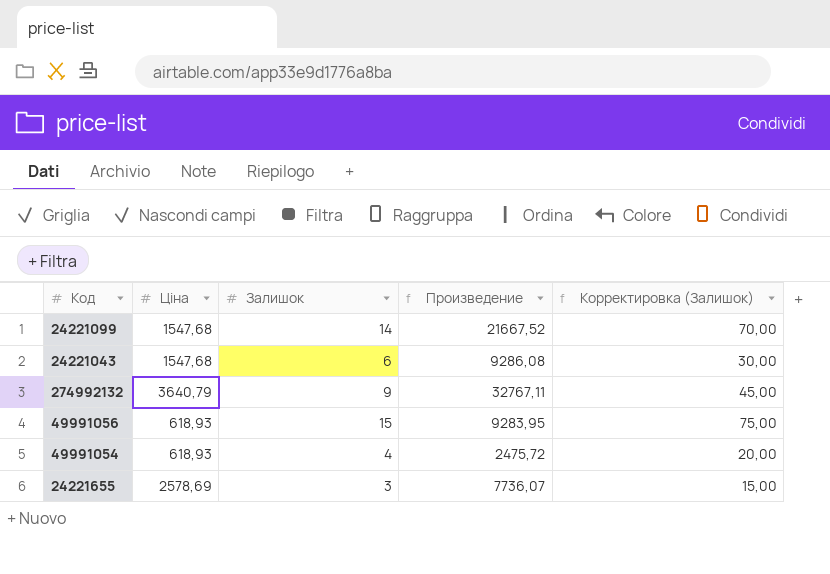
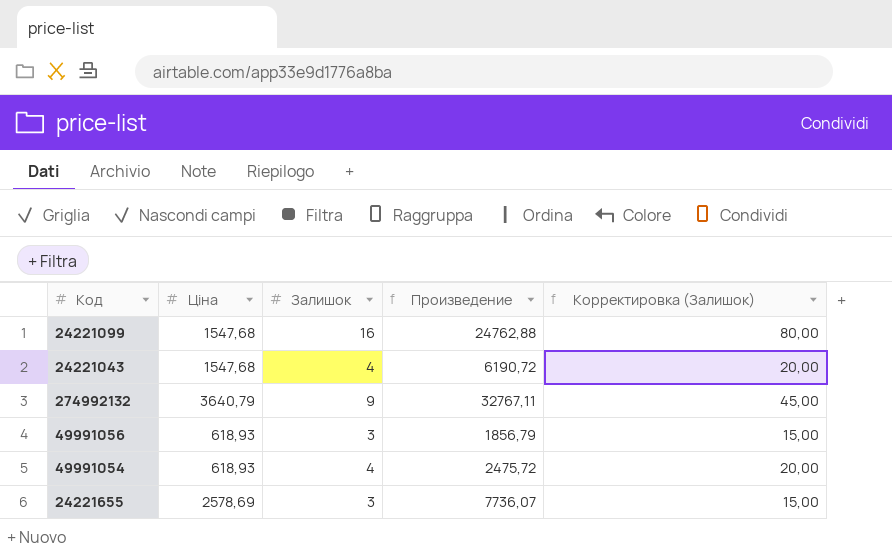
24221099 | Залишок: 14 -> 16
24221099 | Произведение: 21667,52 -> 24762,88
24221099 | Корректировка (Залишок): 70,00 -> 80,00
24221043 | Залишок: 6 -> 4
24221043 | Произведение: 9286,08 -> 6190,72
24221043 | Корректировка (Залишок): 30,00 -> 20,00
49991056 | Залишок: 15 -> 3
49991056 | Произведение: 9283,95 -> 1856,79
49991056 | Корректировка (Залишок): 75,00 -> 15,00

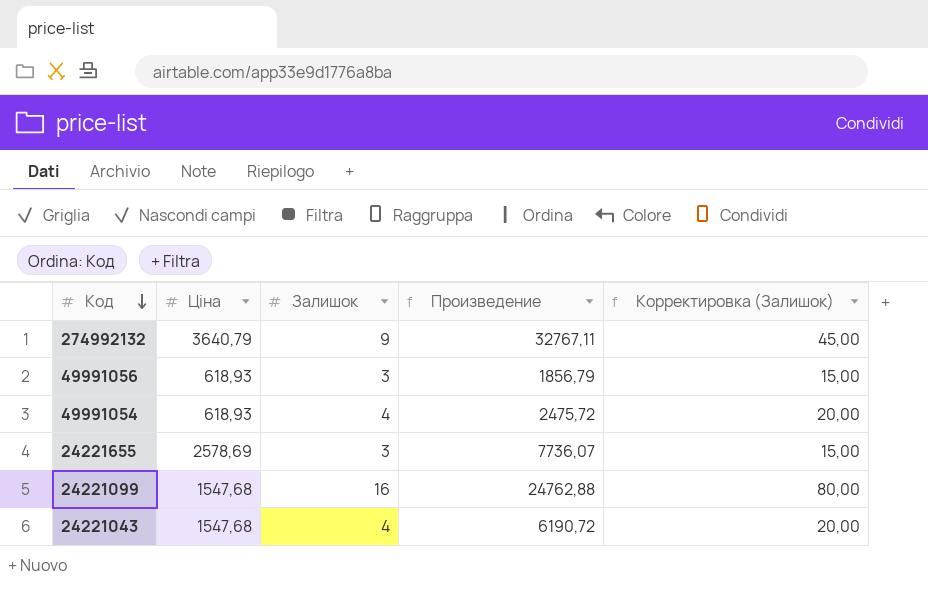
row order: none -> Код descending

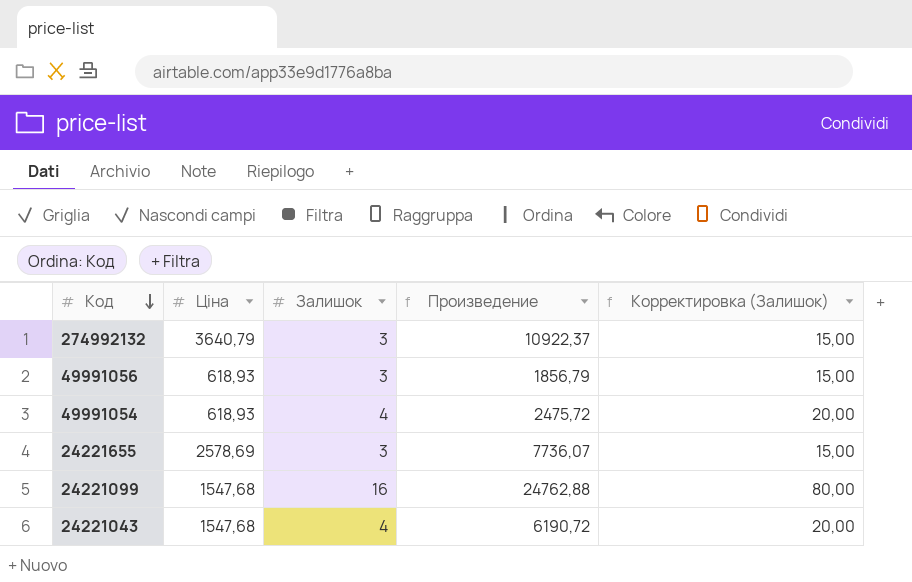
274992132 | Залишок: 9 -> 3
274992132 | Произведение: 32767,11 -> 10922,37
274992132 | Корректировка (Залишок): 45,00 -> 15,00

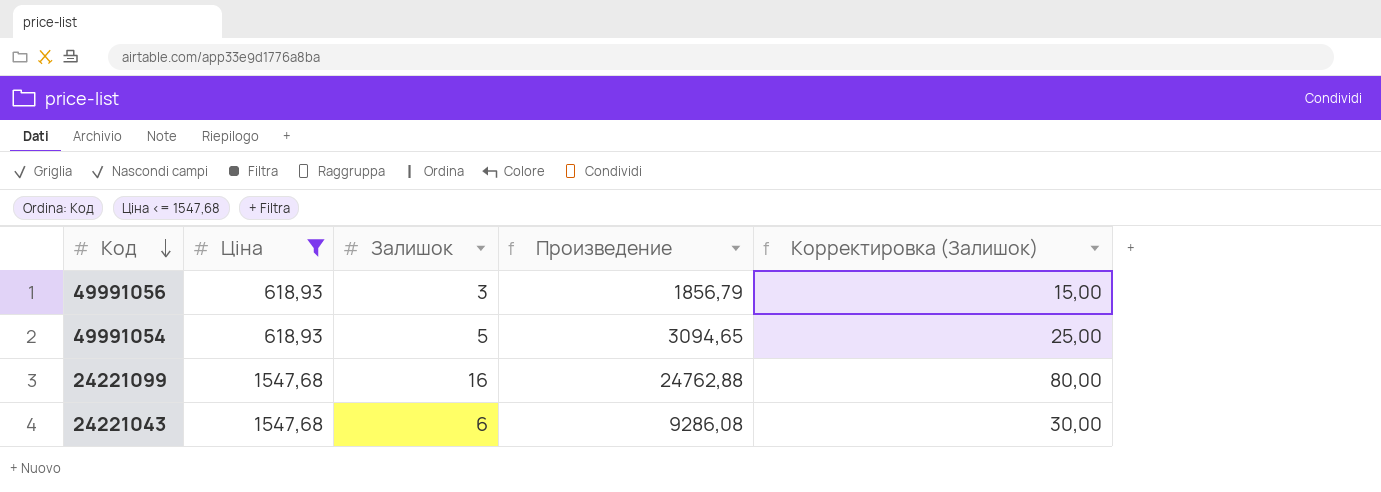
filter: none -> Ціна <= 1547,68
49991054 | Залишок: 4 -> 5
49991054 | Произведение: 2475,72 -> 3094,65
49991054 | Корректировка (Залишок): 20,00 -> 25,00
24221043 | Залишок: 4 -> 6
24221043 | Произведение: 6190,72 -> 9286,08
24221043 | Корректировка (Залишок): 20,00 -> 30,00

